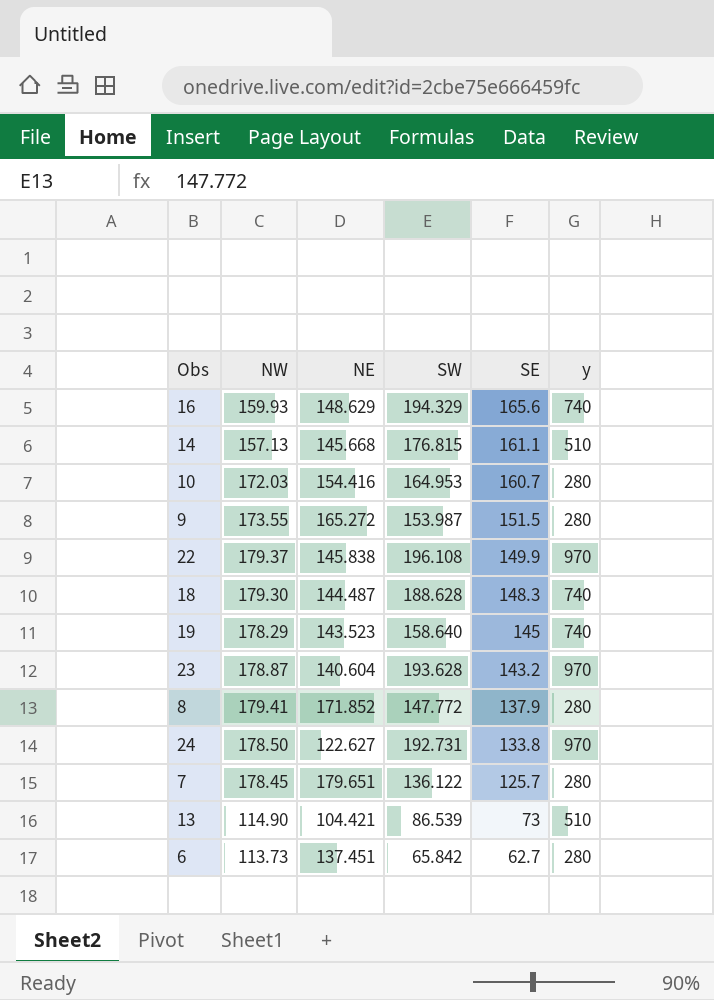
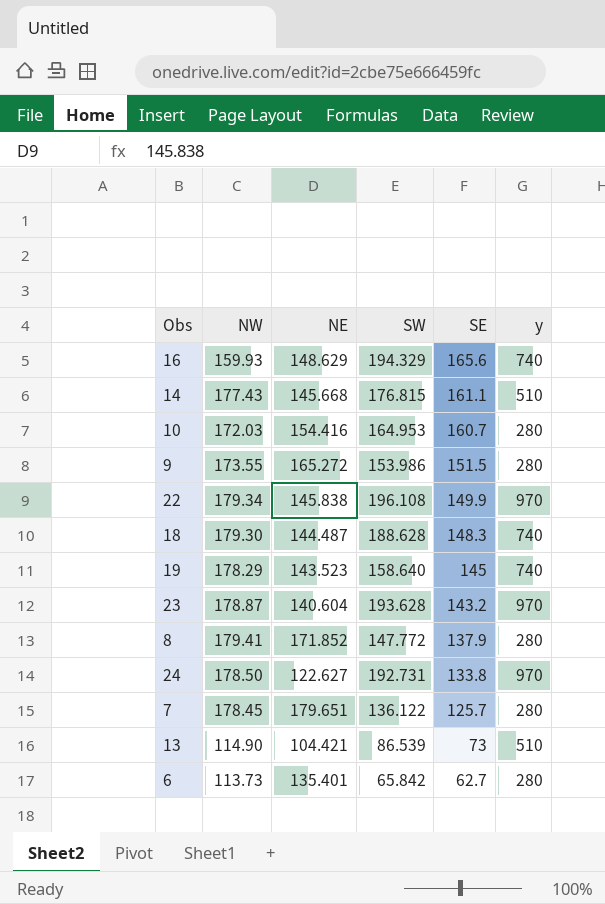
14 | NW: 157.13 -> 177.43
9 | SW: 153.987 -> 153.986
22 | NW: 179.37 -> 179.34
6 | NE: 137.451 -> 135.401

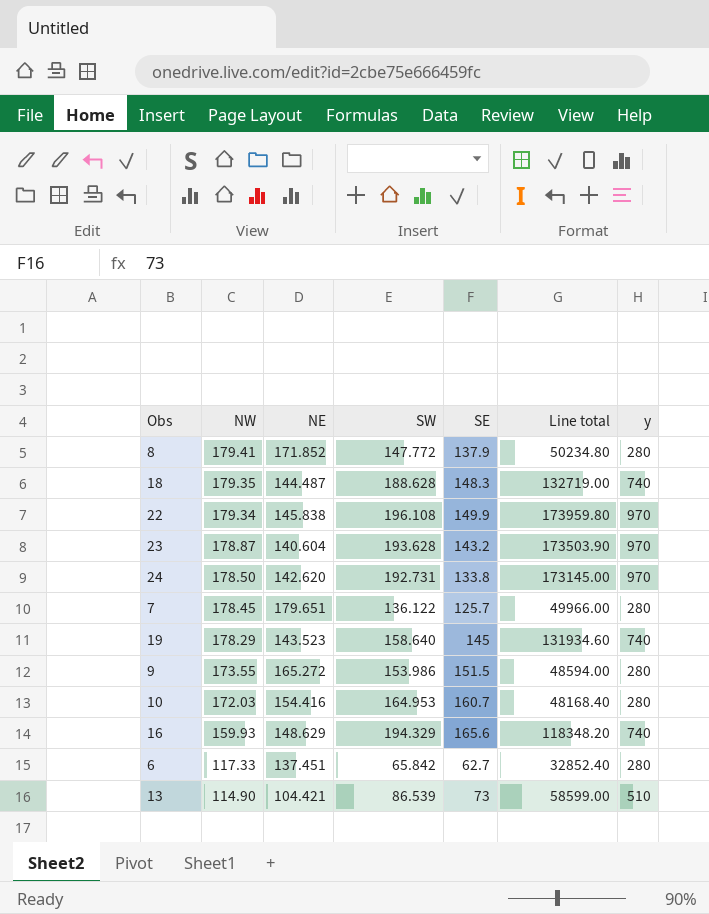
row order: SE descending -> NW descending
column Line total | formula: none -> [NW] * [y]
row 14: 177.43 | 145.668 | 176.815 | 161.1 | 510 -> none
18 | NW: 179.30 -> 179.35
24 | NE: 122.627 -> 142.620
6 | NW: 113.73 -> 117.33
6 | NE: 135.401 -> 137.451

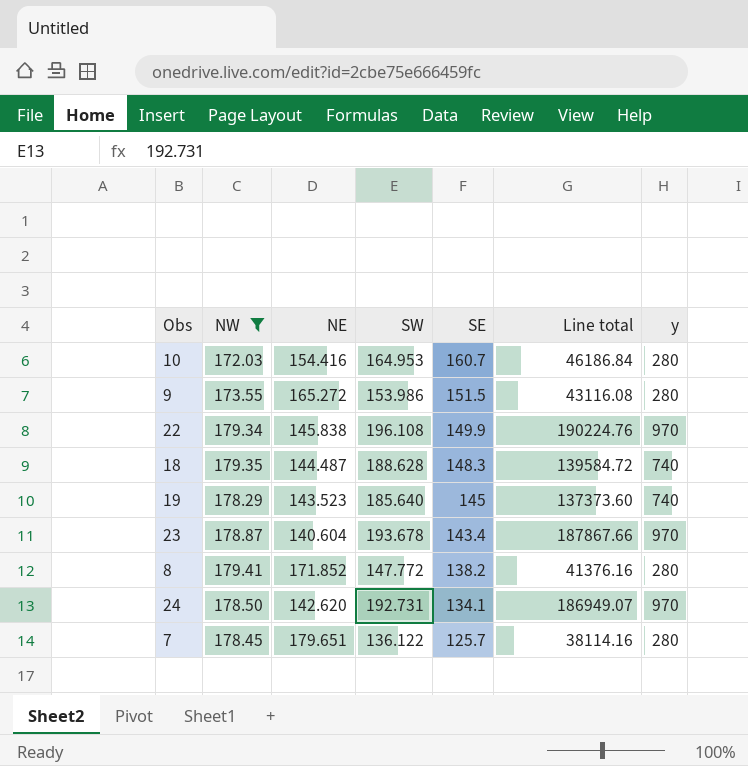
filter: none -> NW >= 172.03
row order: NW descending -> SE descending
column Line total | formula: [NW] * [y] -> [SW] * [y]
19 | SW: 158.640 -> 185.640
23 | SW: 193.628 -> 193.678
23 | SE: 143.2 -> 143.4
8 | SE: 137.9 -> 138.2
24 | SE: 133.8 -> 134.1

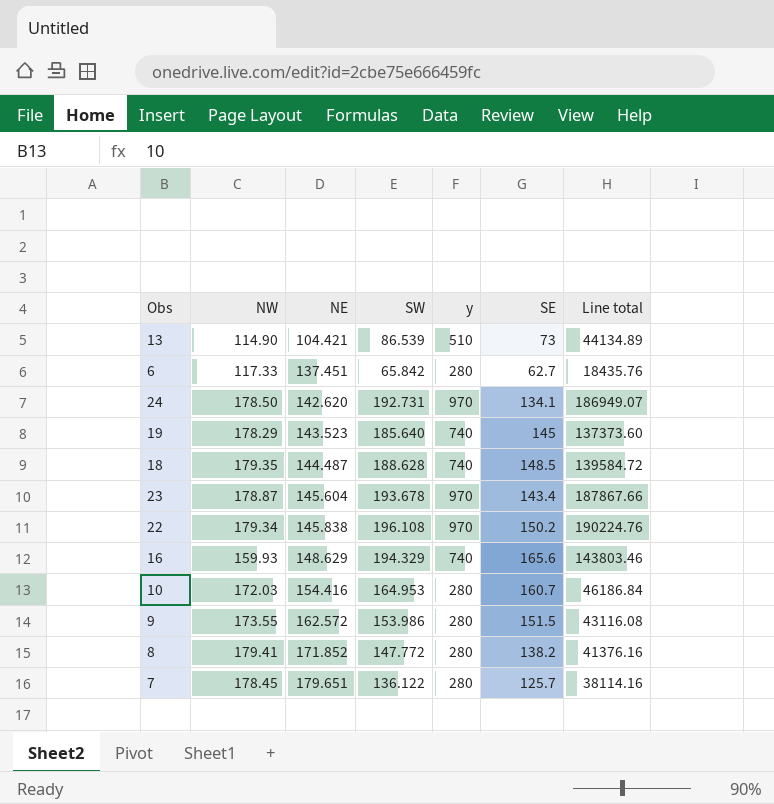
filter: NW >= 172.03 -> none
row order: SE descending -> NE ascending
column y | position: 7 -> 5
18 | SE: 148.3 -> 148.5
23 | NE: 140.604 -> 145.604
22 | SE: 149.9 -> 150.2
9 | NE: 165.272 -> 162.572

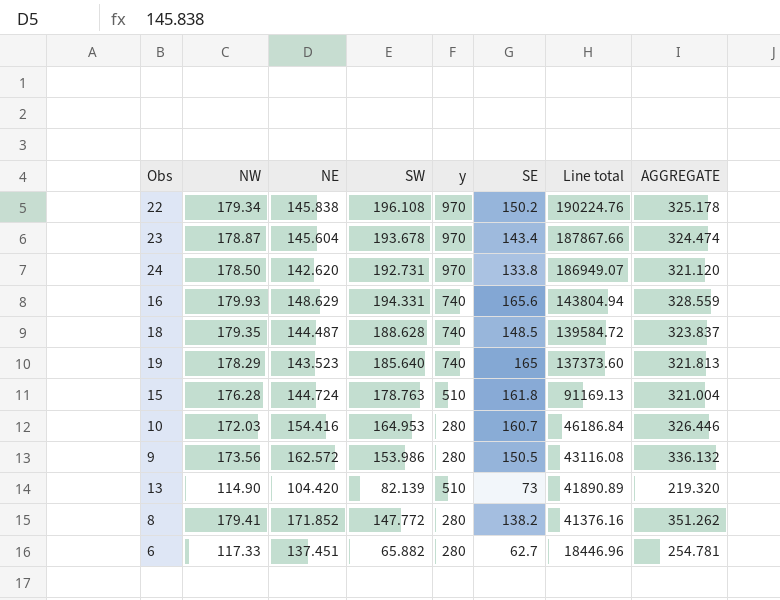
row order: NE ascending -> Line total descending
column AGGREGATE | formula: none -> [NW] + [NE]
row 7: 178.45 | 179.651 | 136.122 | 280 | 125.7 | 38114.16 -> none
24 | SE: 134.1 -> 133.8
16 | NW: 159.93 -> 179.93
16 | SW: 194.329 -> 194.331
16 | Line total: 143803.46 -> 143804.94
19 | SE: 145 -> 165
row 15: none -> 176.28 | 144.724 | 178.763 | 510 | 161.8 | 91169.13 | 321.004
9 | NW: 173.55 -> 173.56
9 | SE: 151.5 -> 150.5
13 | NE: 104.421 -> 104.420
13 | SW: 86.539 -> 82.139
13 | Line total: 44134.89 -> 41890.89
6 | SW: 65.842 -> 65.882
6 | Line total: 18435.76 -> 18446.96

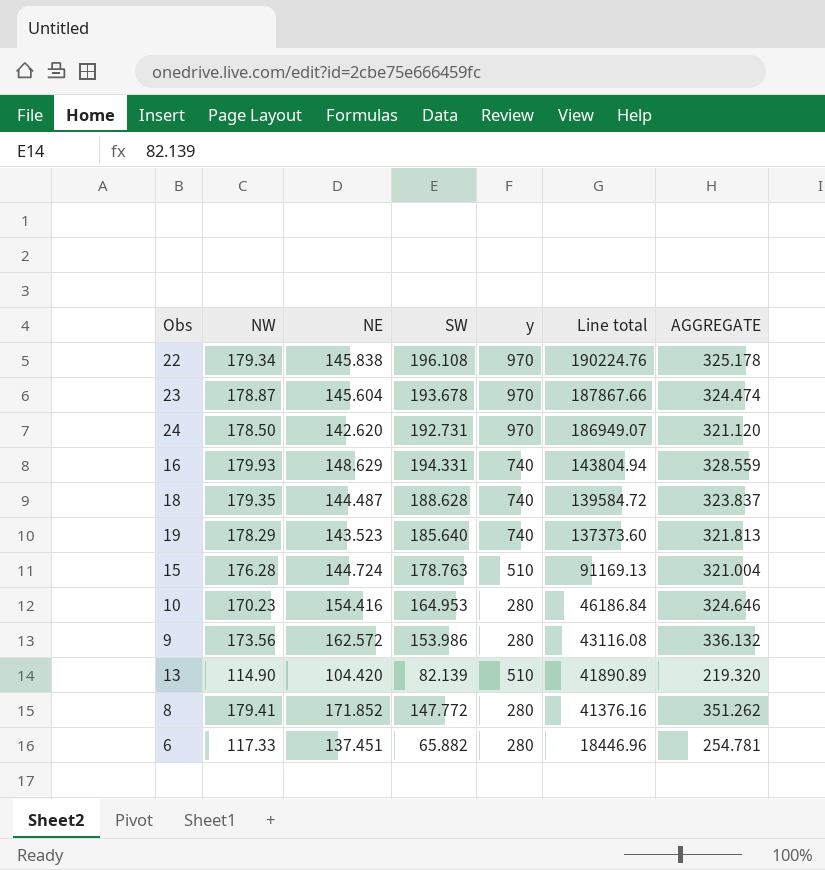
column SE | position: 6 -> none
10 | NW: 172.03 -> 170.23
10 | AGGREGATE: 326.446 -> 324.646

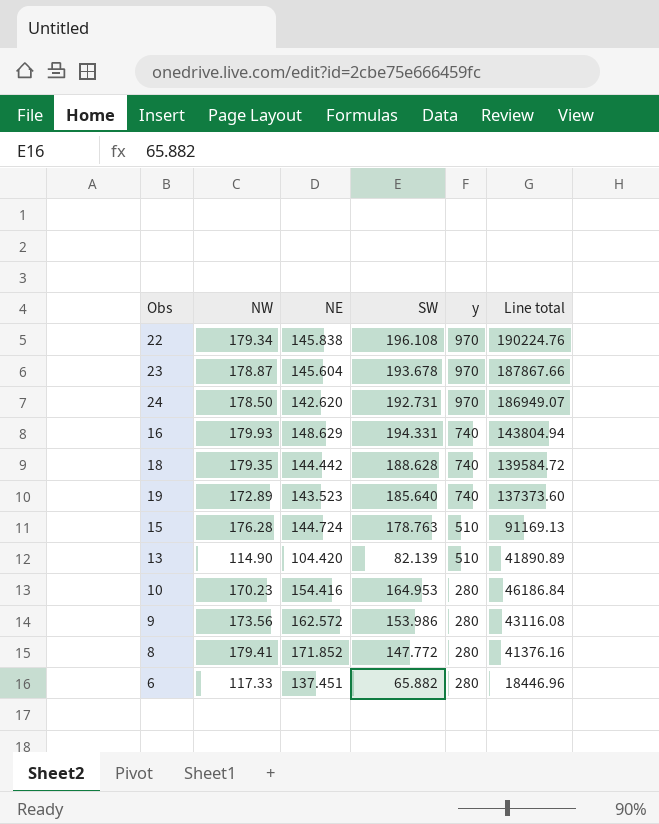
row order: Line total descending -> y descending
column AGGREGATE | formula: [NW] + [NE] -> none
18 | NE: 144.487 -> 144.442
19 | NW: 178.29 -> 172.89

